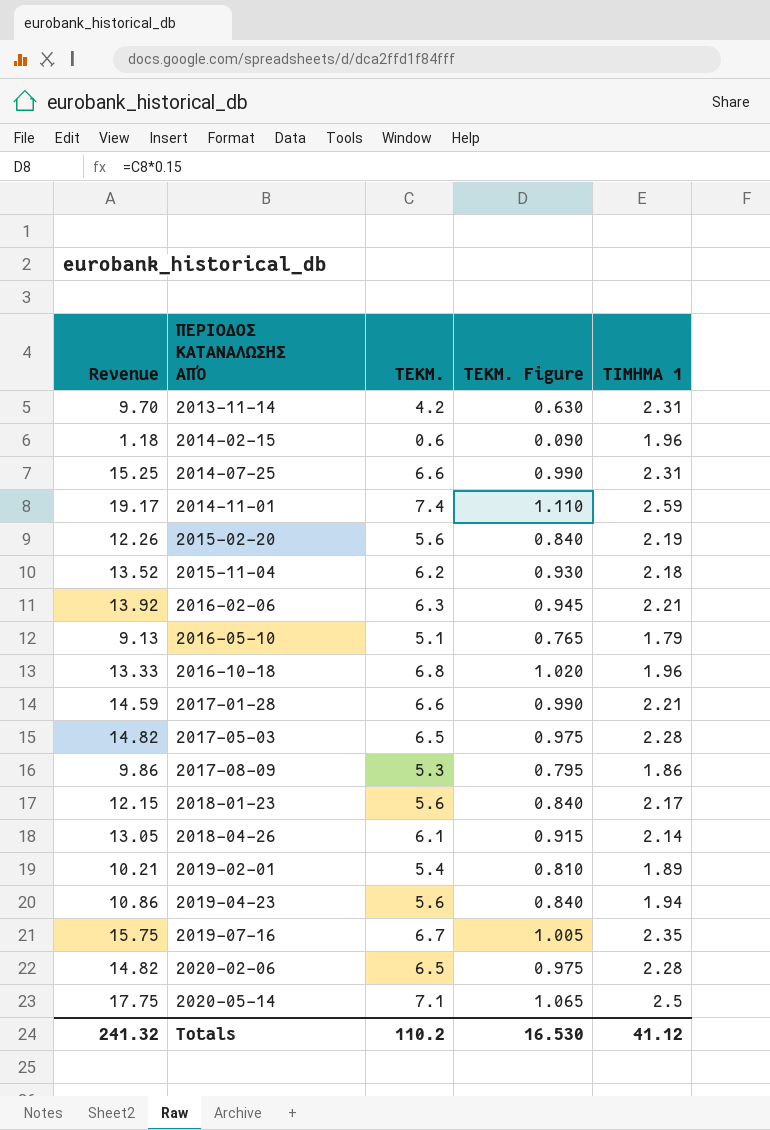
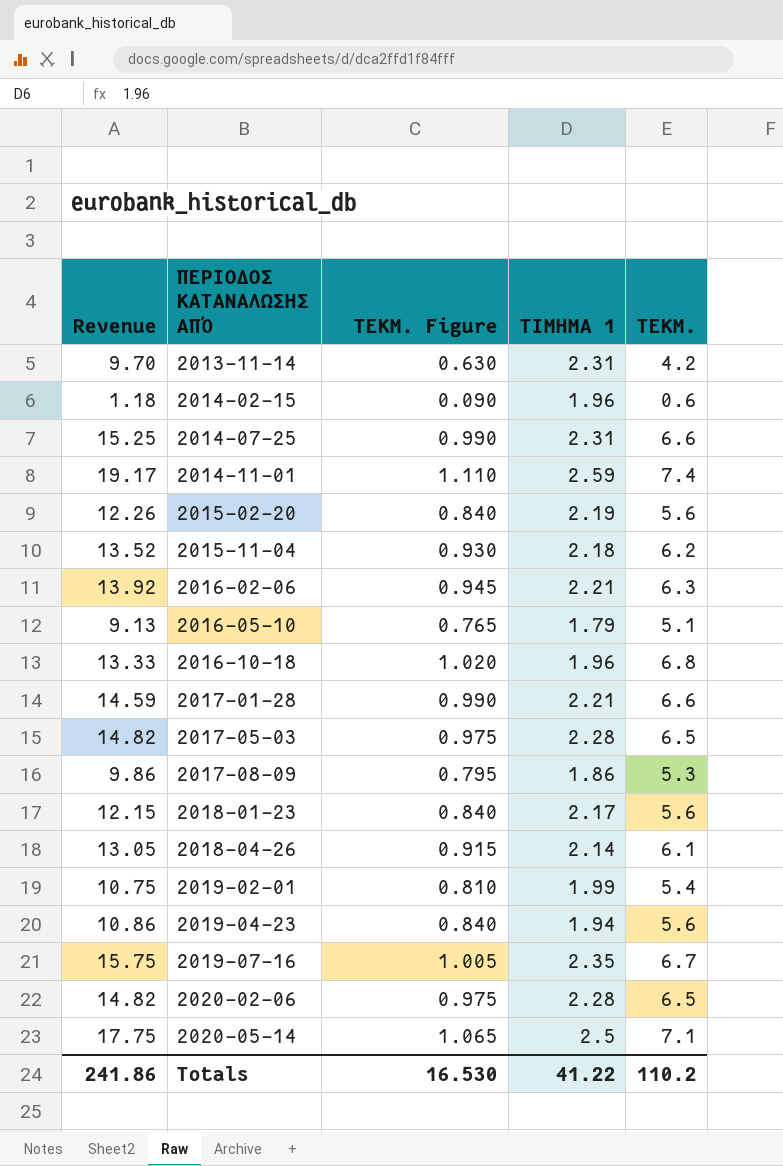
column ΤΕΚΜ. | position: 3 -> 5
2019-02-01 | Revenue: 10.21 -> 10.75
2019-02-01 | ΤΙΜΗΜΑ 1: 1.89 -> 1.99
Totals | Revenue: 241.32 -> 241.86
Totals | ΤΙΜΗΜΑ 1: 41.12 -> 41.22

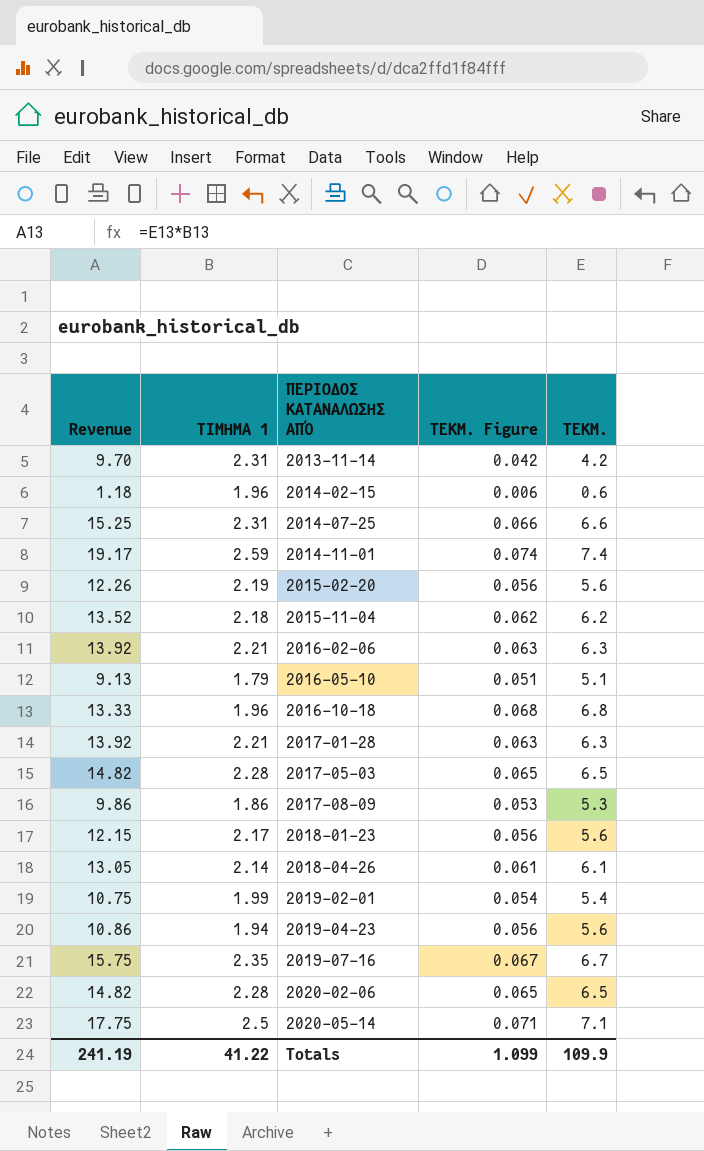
column ΤΙΜΗΜΑ 1 | position: 4 -> 2
column ΤΕΚΜ. Figure | formula: [ΤΕΚΜ.] * 0.15 -> [ΤΕΚΜ.] * 0.01
2017-01-28 | Revenue: 14.59 -> 13.92
2017-01-28 | ΤΕΚΜ.: 6.6 -> 6.3
Totals | Revenue: 241.86 -> 241.19
Totals | ΤΕΚΜ. Figure: 16.530 -> 1.099
Totals | ΤΕΚΜ.: 110.2 -> 109.9

